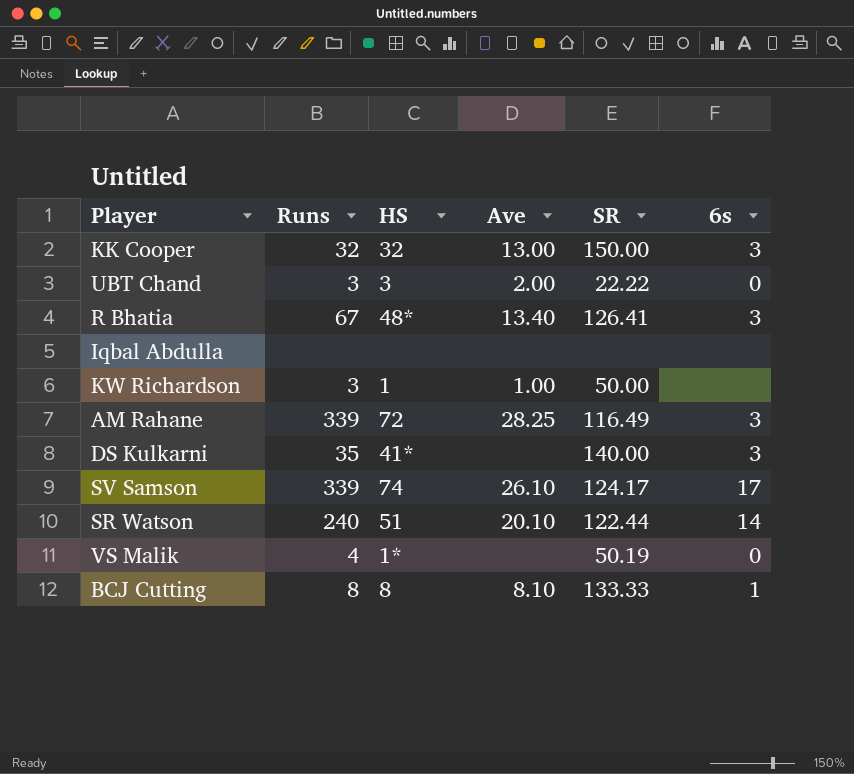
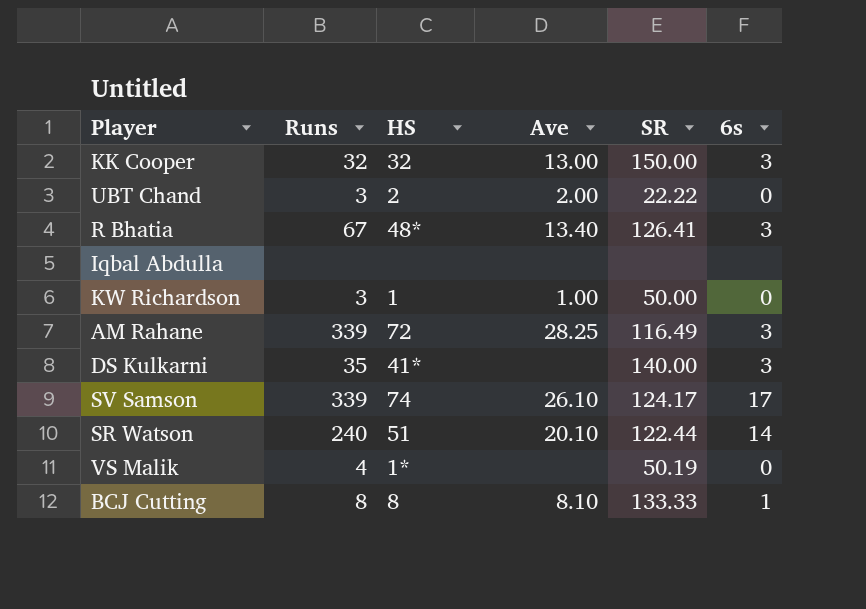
UBT Chand | HS: 3 -> 2
KW Richardson | 6s: none -> 0

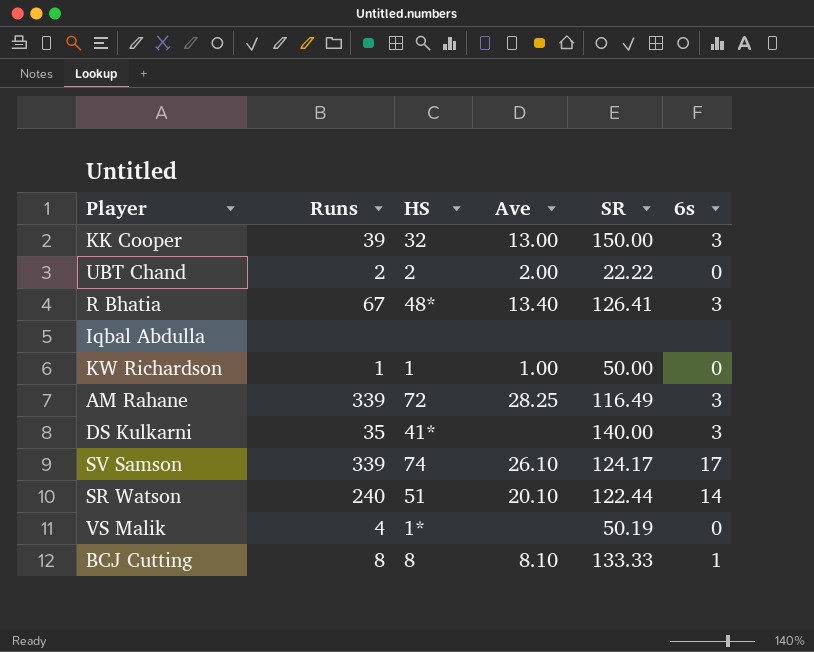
KK Cooper | Runs: 32 -> 39
UBT Chand | Runs: 3 -> 2
KW Richardson | Runs: 3 -> 1

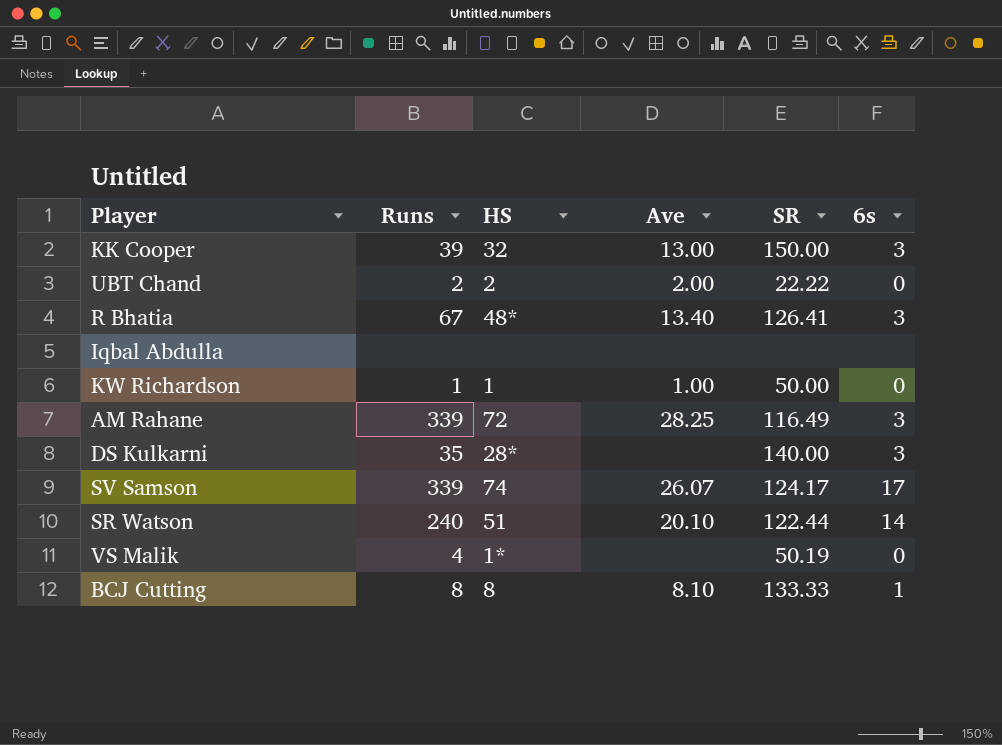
DS Kulkarni | HS: 41* -> 28*
SV Samson | Ave: 26.10 -> 26.07

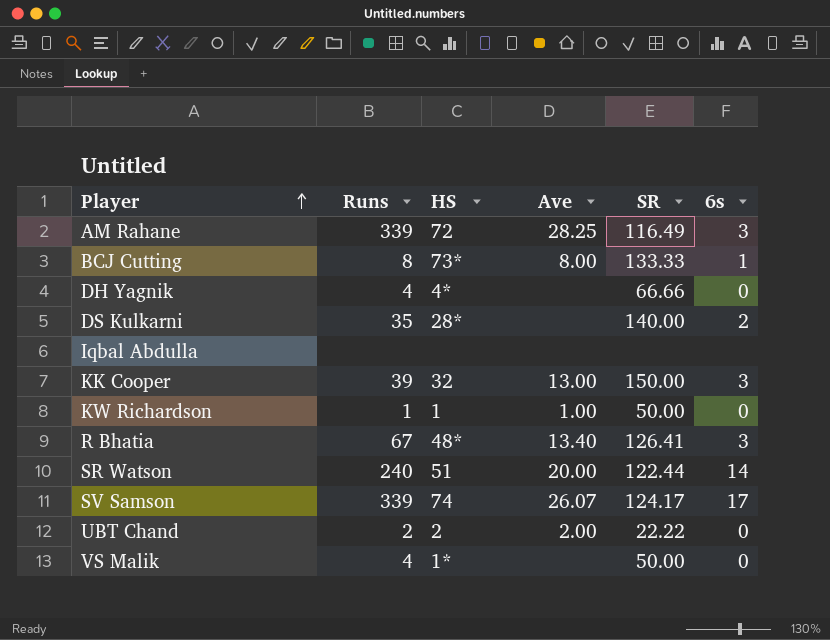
row order: none -> Player ascending
BCJ Cutting | HS: 8 -> 73*
BCJ Cutting | Ave: 8.10 -> 8.00
row DH Yagnik: none -> 4 | 4* | none | 66.66 | 0
DS Kulkarni | 6s: 3 -> 2
SR Watson | Ave: 20.10 -> 20.00
VS Malik | SR: 50.19 -> 50.00

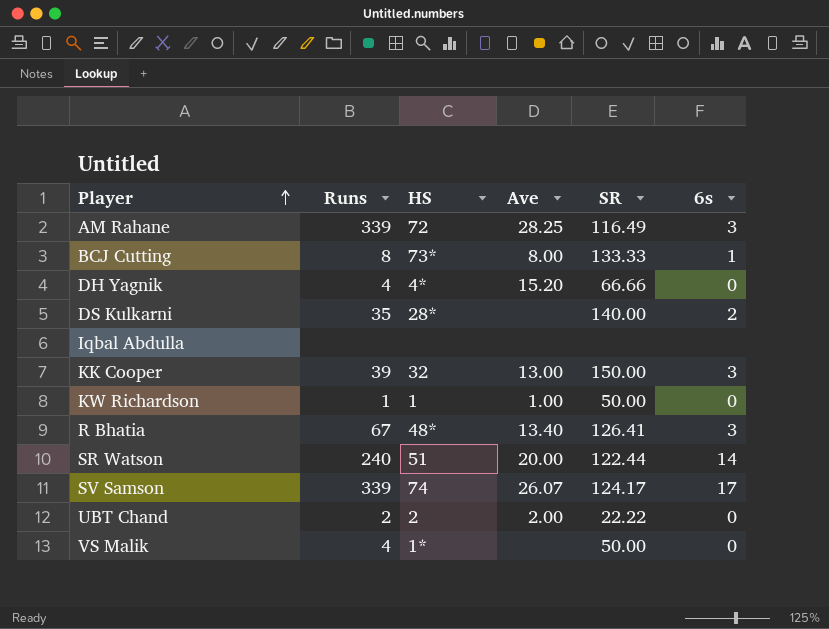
DH Yagnik | Ave: none -> 15.20

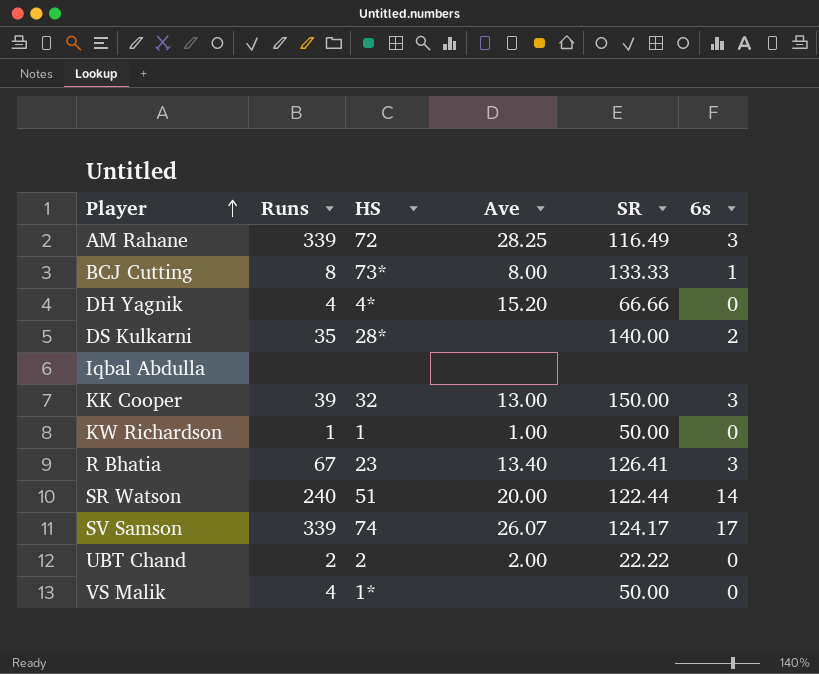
R Bhatia | HS: 48* -> 23

